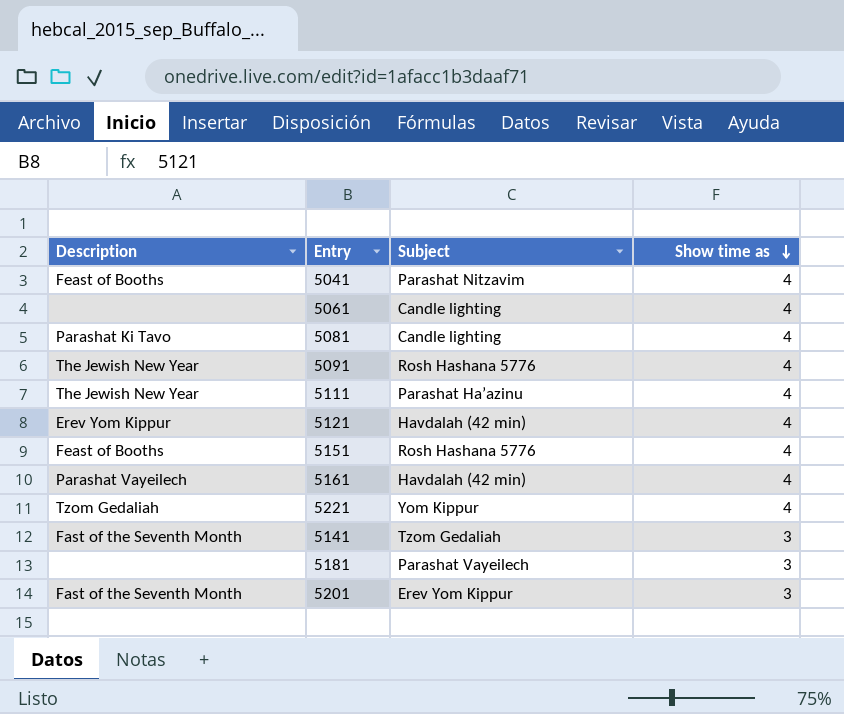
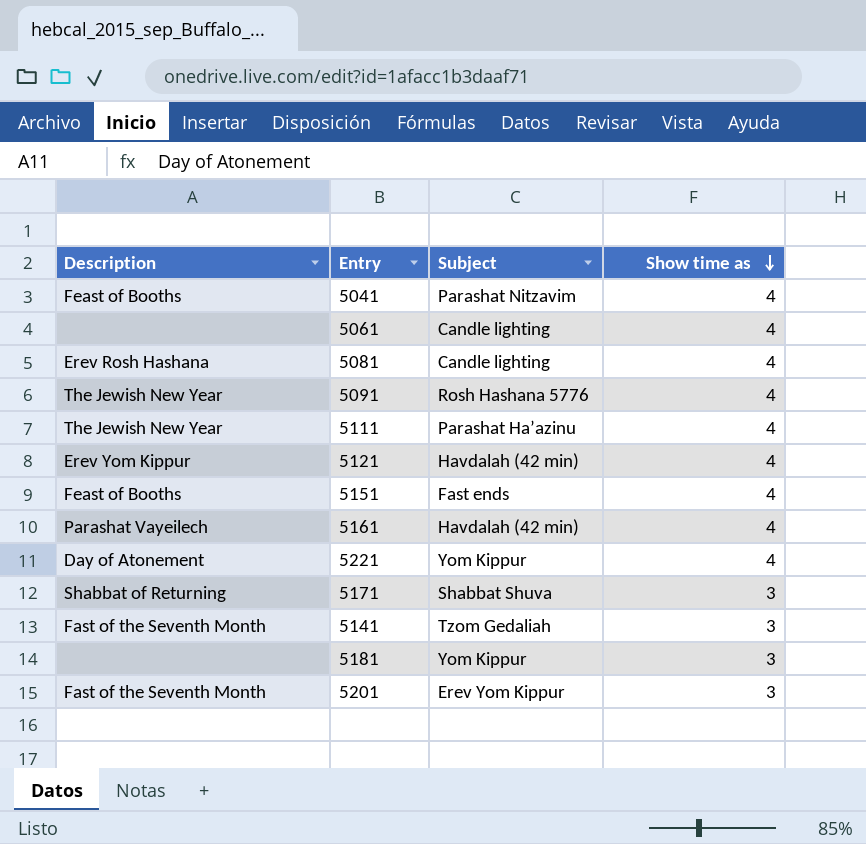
5081 | Description: Parashat Ki Tavo -> Erev Rosh Hashana
5151 | Subject: Rosh Hashana 5776 -> Fast ends
5221 | Description: Tzom Gedaliah -> Day of Atonement
row 5171: none -> Shabbat of Returning | Shabbat Shuva | 3
5181 | Subject: Parashat Vayeilech -> Yom Kippur

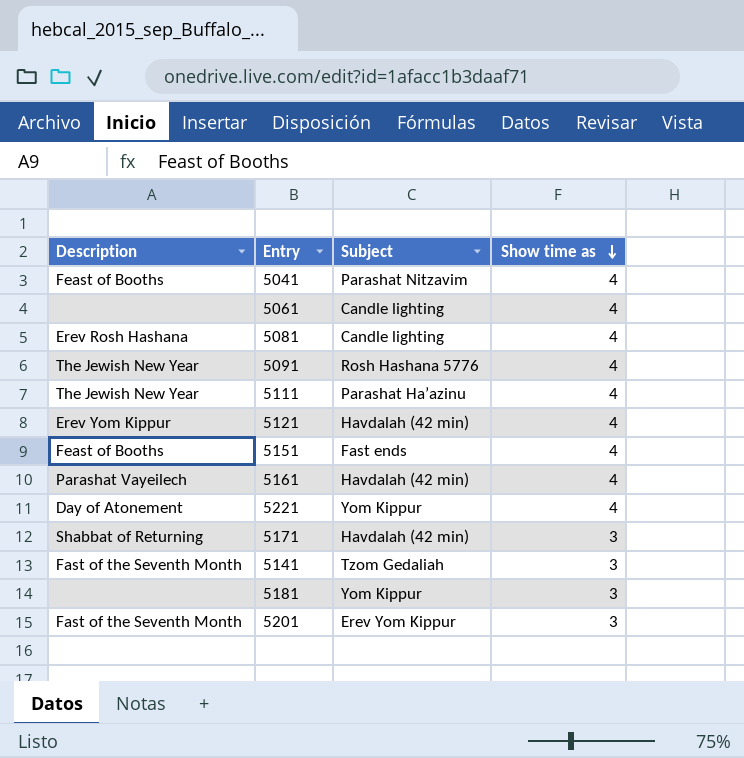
5171 | Subject: Shabbat Shuva -> Havdalah (42 min)

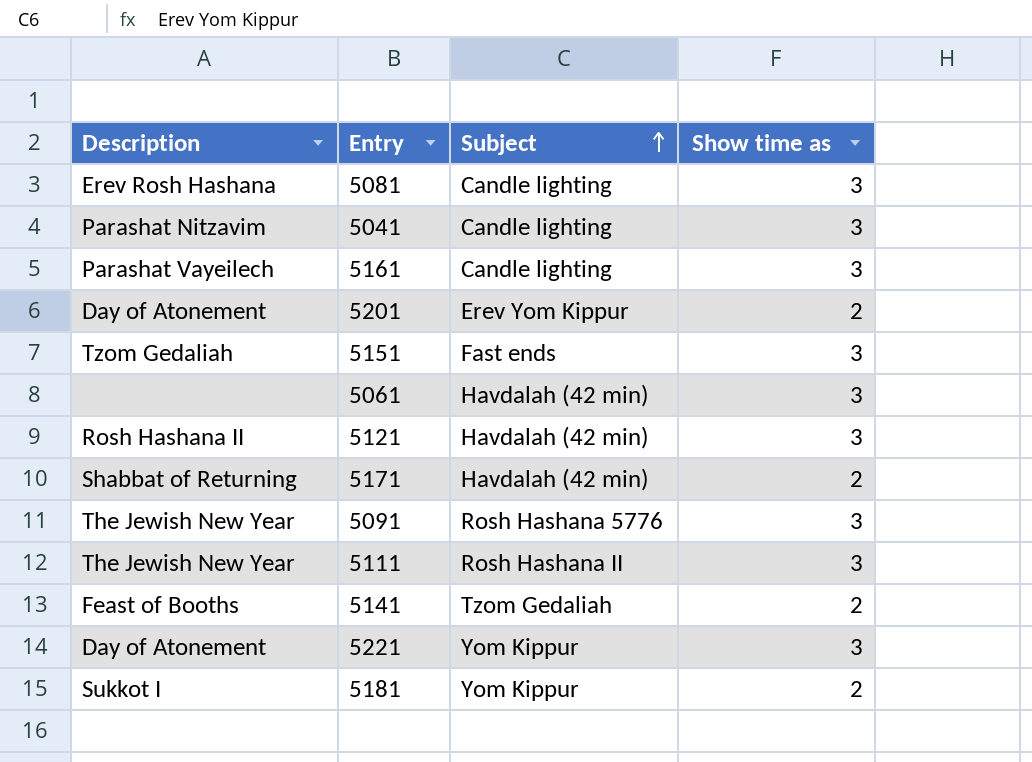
row order: Show time as descending -> Subject ascending
5081 | Show time as: 4 -> 3
5041 | Description: Feast of Booths -> Parashat Nitzavim
5041 | Subject: Parashat Nitzavim -> Candle lighting
5041 | Show time as: 4 -> 3
5161 | Subject: Havdalah (42 min) -> Candle lighting
5161 | Show time as: 4 -> 3
5201 | Description: Fast of the Seventh Month -> Day of Atonement
5201 | Show time as: 3 -> 2
5151 | Description: Feast of Booths -> Tzom Gedaliah
5151 | Show time as: 4 -> 3
5061 | Subject: Candle lighting -> Havdalah (42 min)
5061 | Show time as: 4 -> 3
5121 | Description: Erev Yom Kippur -> Rosh Hashana II
5121 | Show time as: 4 -> 3
5171 | Show time as: 3 -> 2
5091 | Show time as: 4 -> 3
5111 | Subject: Parashat Ha’azinu -> Rosh Hashana II
5111 | Show time as: 4 -> 3
5141 | Description: Fast of the Seventh Month -> Feast of Booths
5141 | Show time as: 3 -> 2
5221 | Show time as: 4 -> 3
5181 | Description: none -> Sukkot I
5181 | Show time as: 3 -> 2

